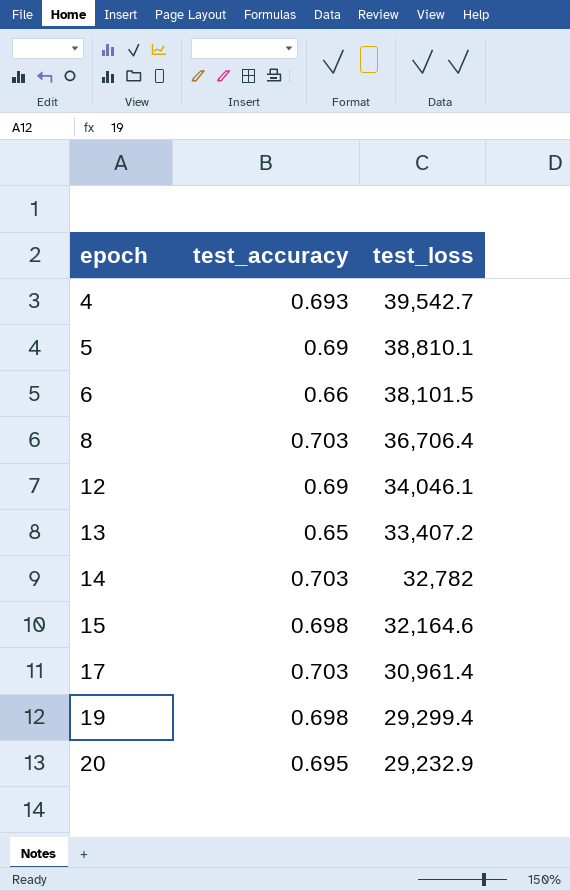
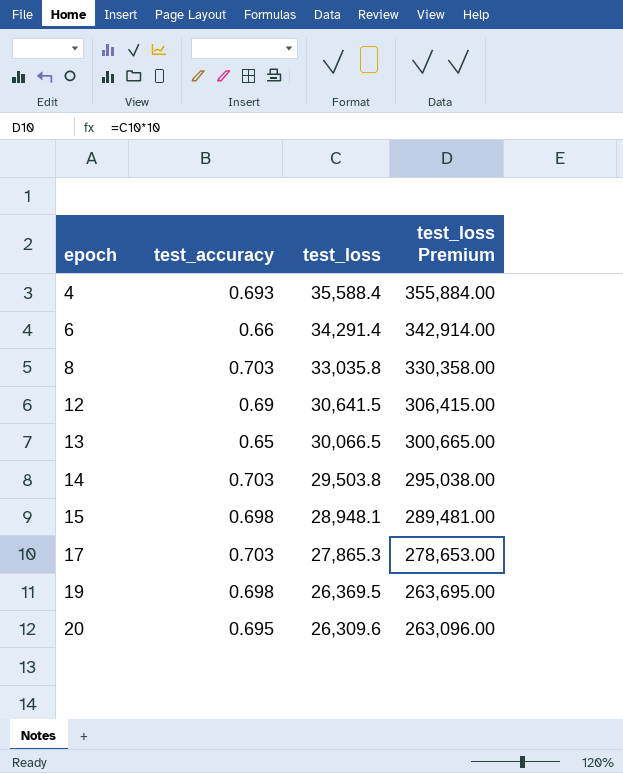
column test_loss Premium | formula: none -> [test_loss] * 10
row 5: 0.69 | 38,810.1 -> none
4 | test_loss: 39,542.7 -> 35,588.4
6 | test_loss: 38,101.5 -> 34,291.4
8 | test_loss: 36,706.4 -> 33,035.8
12 | test_loss: 34,046.1 -> 30,641.5
13 | test_loss: 33,407.2 -> 30,066.5
14 | test_loss: 32,782 -> 29,503.8
15 | test_loss: 32,164.6 -> 28,948.1
17 | test_loss: 30,961.4 -> 27,865.3
19 | test_loss: 29,299.4 -> 26,369.5
20 | test_loss: 29,232.9 -> 26,309.6

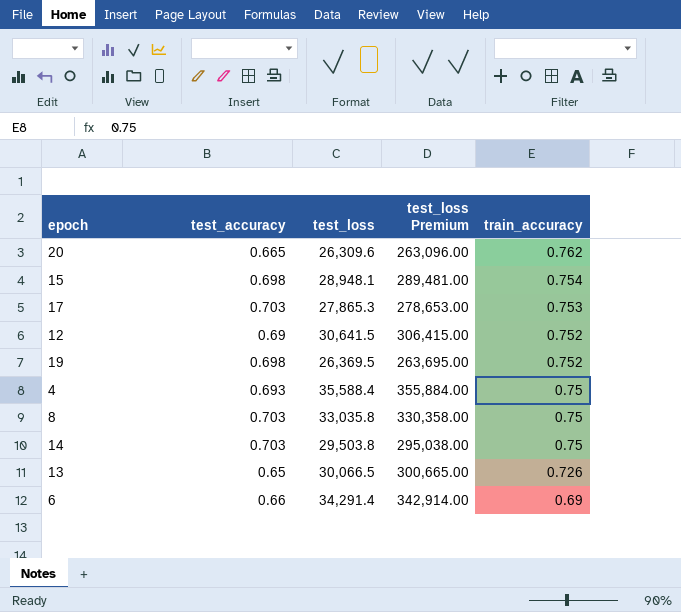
row order: epoch ascending -> train_accuracy descending
column train_accuracy | position: none -> 5
20 | test_accuracy: 0.695 -> 0.665

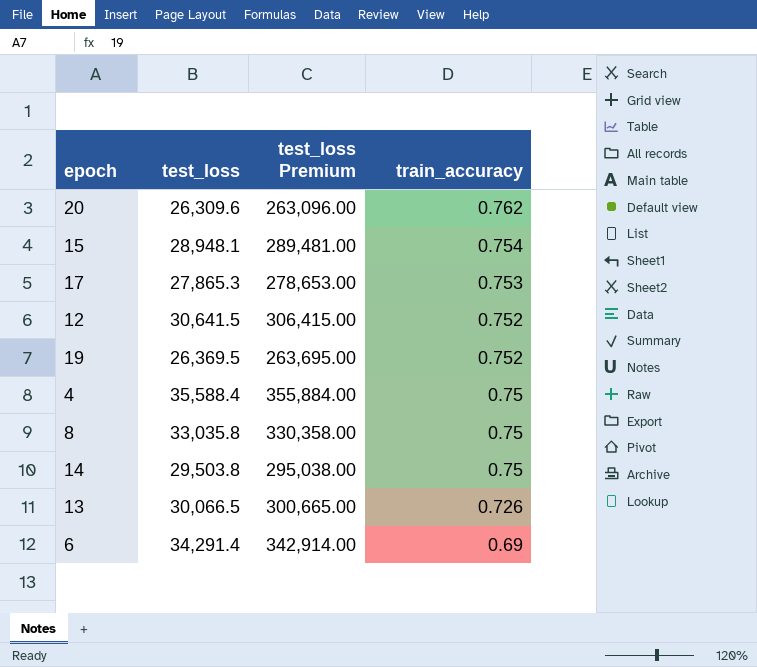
column test_accuracy | position: 2 -> none

